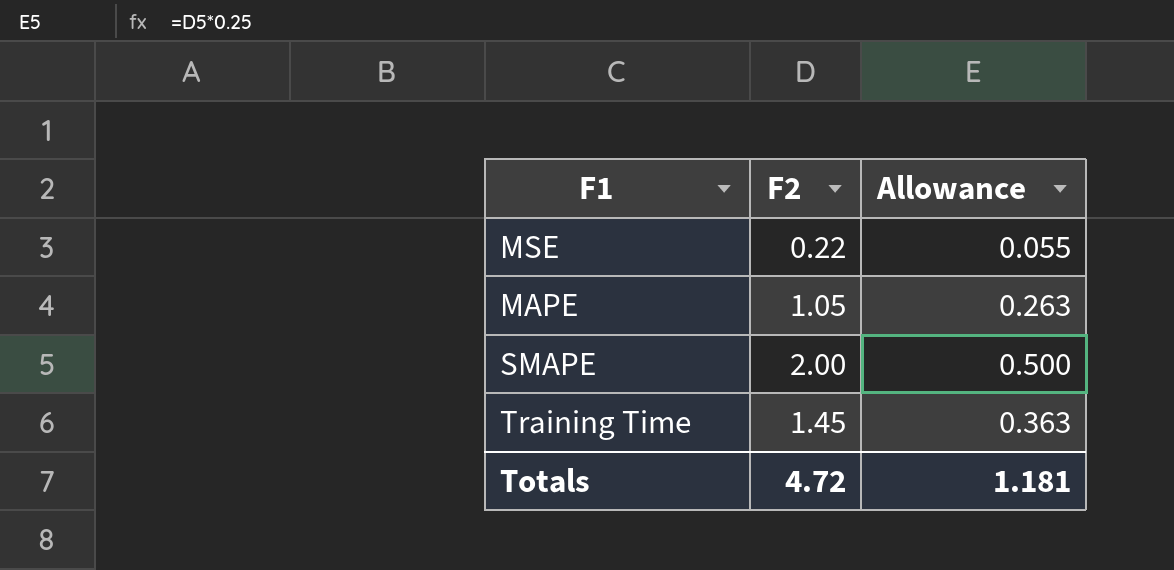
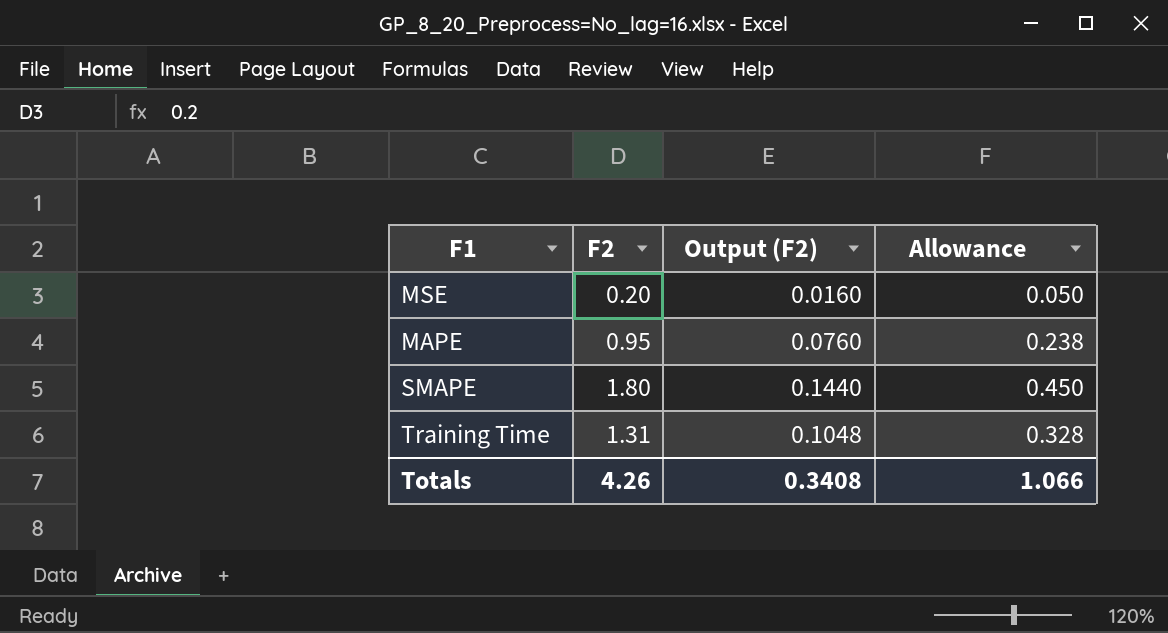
column Output (F2) | formula: none -> [F2] * 0.08
MSE | F2: 0.22 -> 0.20
MSE | Allowance: 0.055 -> 0.050
MAPE | F2: 1.05 -> 0.95
MAPE | Allowance: 0.263 -> 0.238
SMAPE | F2: 2.00 -> 1.80
SMAPE | Allowance: 0.500 -> 0.450
Training Time | F2: 1.45 -> 1.31
Training Time | Allowance: 0.363 -> 0.328
Totals | F2: 4.72 -> 4.26
Totals | Allowance: 1.181 -> 1.066

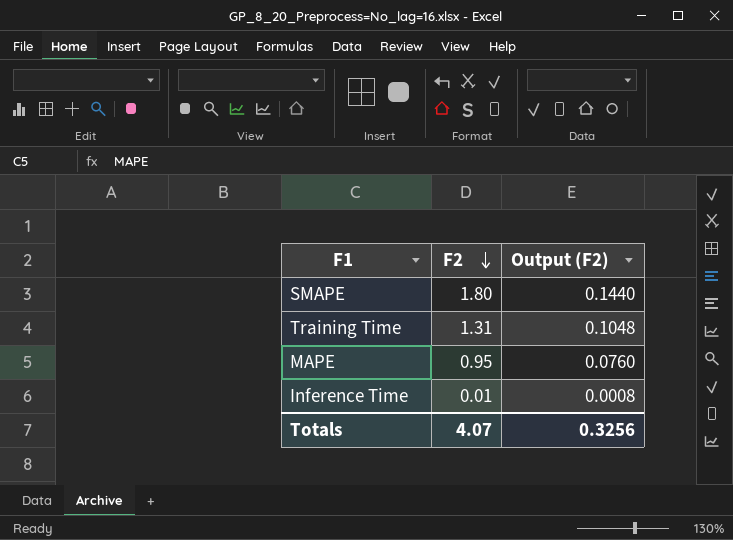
row order: none -> F2 descending
column Allowance | formula: [F2] * 0.25 -> none
row MSE: 0.20 | 0.0160 | 0.050 -> none
row Inference Time: none -> 0.01 | 0.0008
Totals | F2: 4.26 -> 4.07
Totals | Output (F2): 0.3408 -> 0.3256

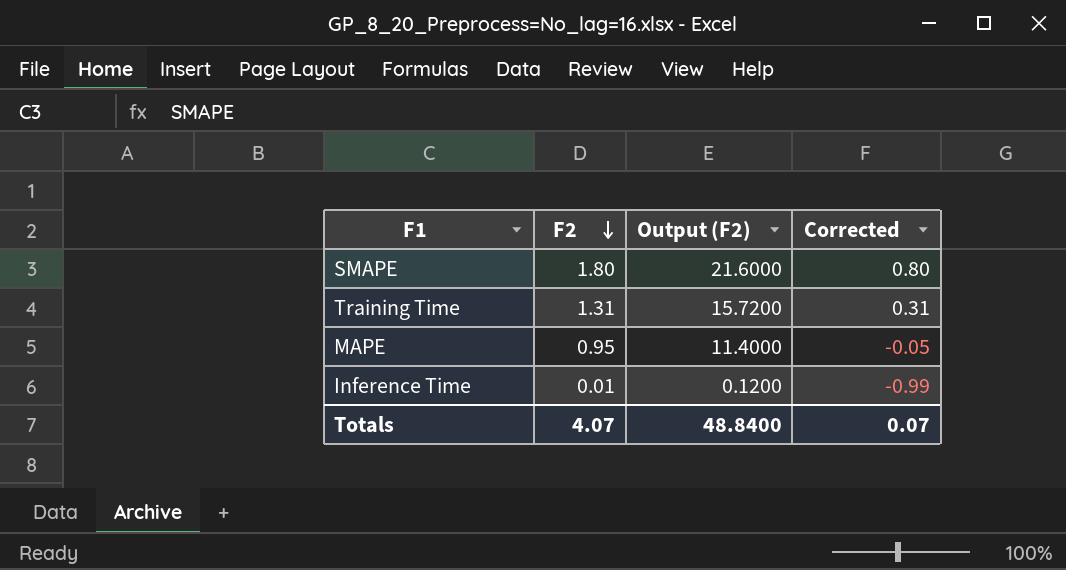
column Output (F2) | formula: [F2] * 0.08 -> [F2] * 12
column Corrected | formula: none -> [F2] - 1
Totals | Output (F2): 0.3256 -> 48.8400

